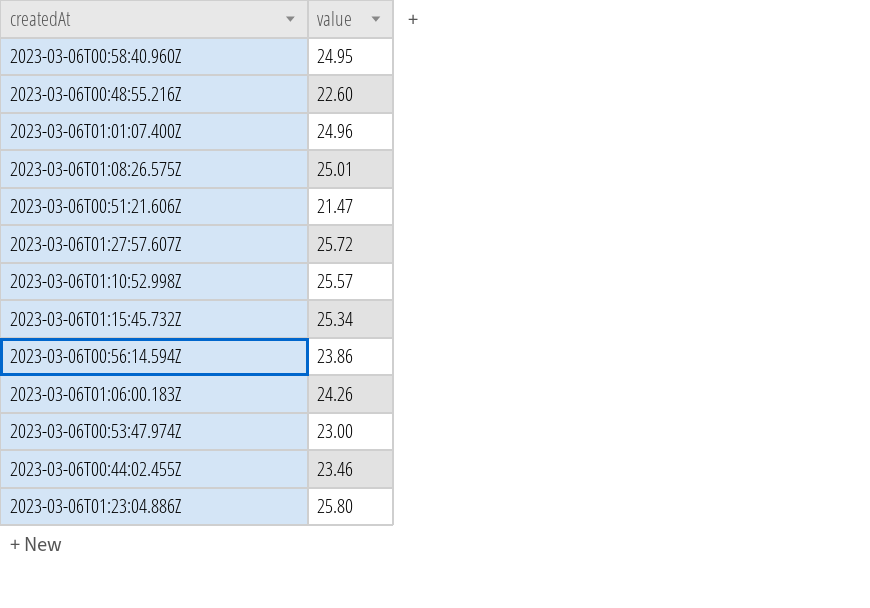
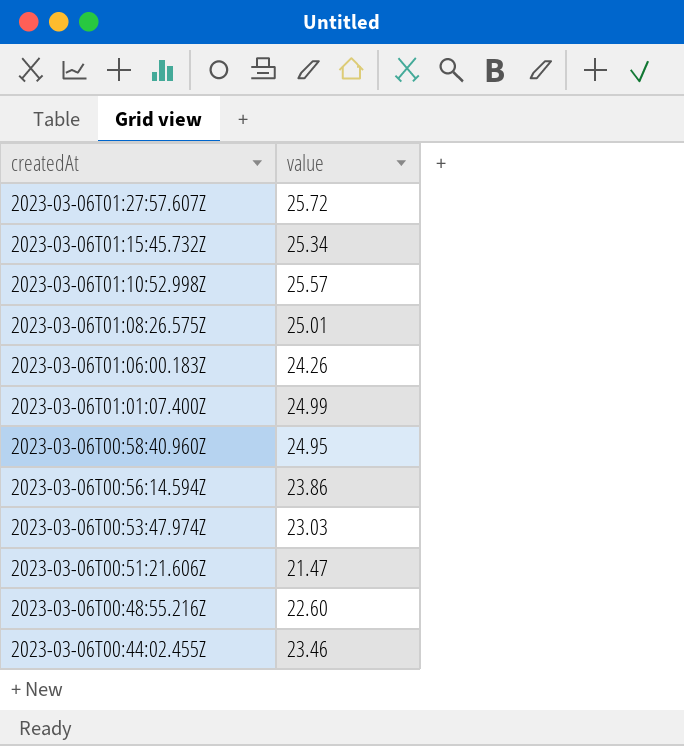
row order: none -> createdAt descending
row 2023-03-06T01:23:04.886Z: 25.80 -> none
2023-03-06T01:01:07.400Z | value: 24.96 -> 24.99
2023-03-06T00:53:47.974Z | value: 23.00 -> 23.03

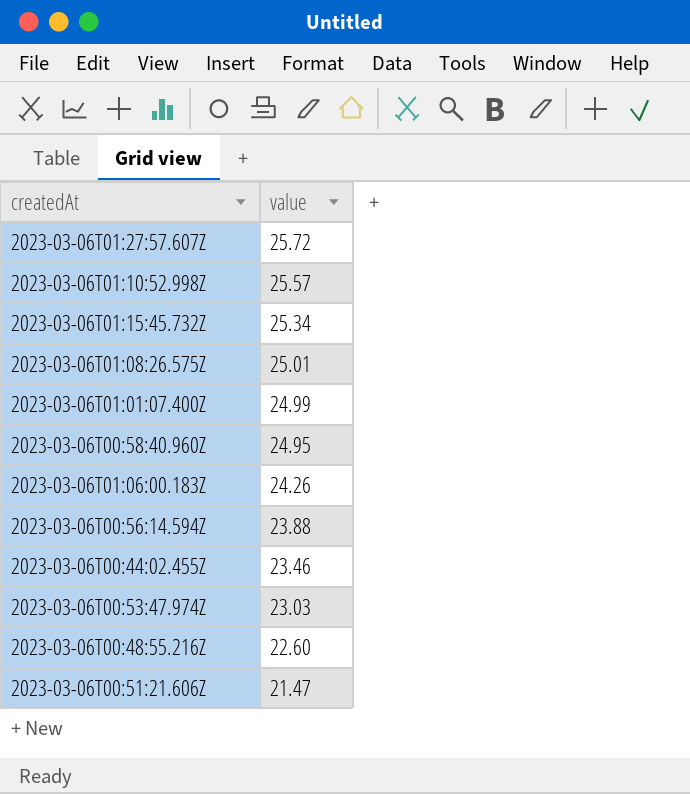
row order: createdAt descending -> value descending
2023-03-06T00:56:14.594Z | value: 23.86 -> 23.88

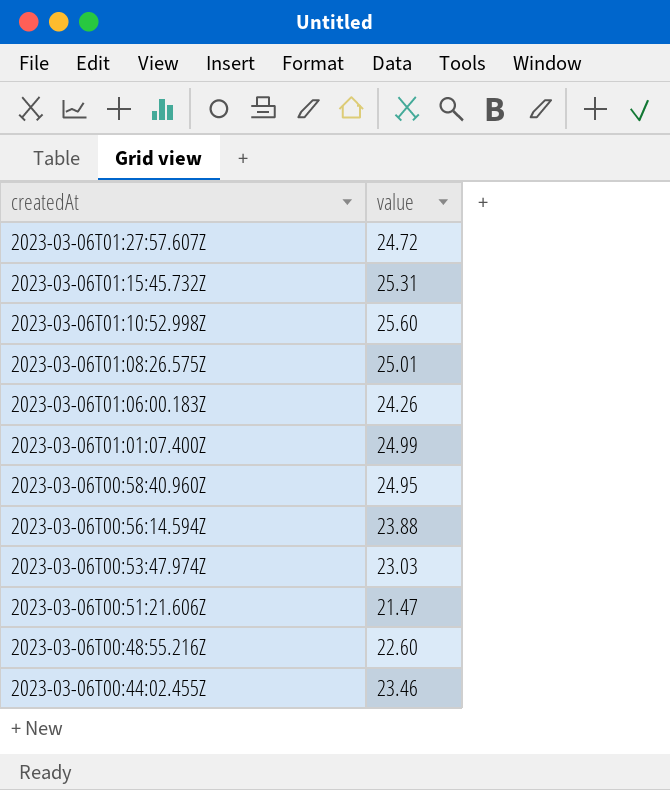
row order: value descending -> createdAt descending
2023-03-06T01:27:57.607Z | value: 25.72 -> 24.72
2023-03-06T01:15:45.732Z | value: 25.34 -> 25.31
2023-03-06T01:10:52.998Z | value: 25.57 -> 25.60

